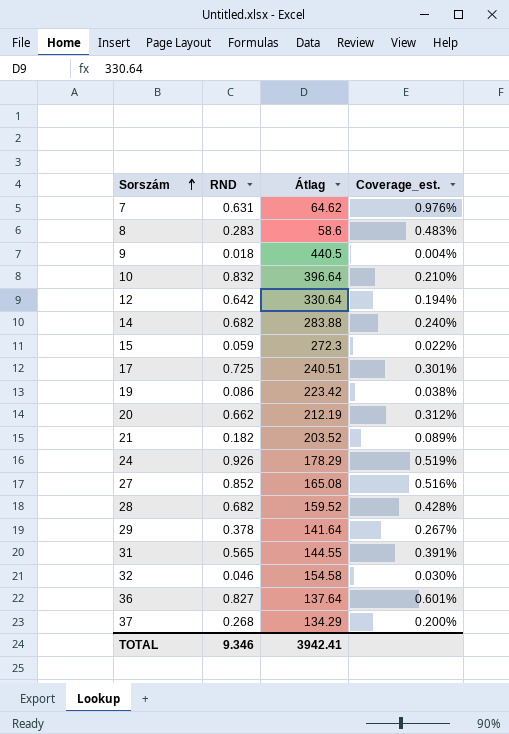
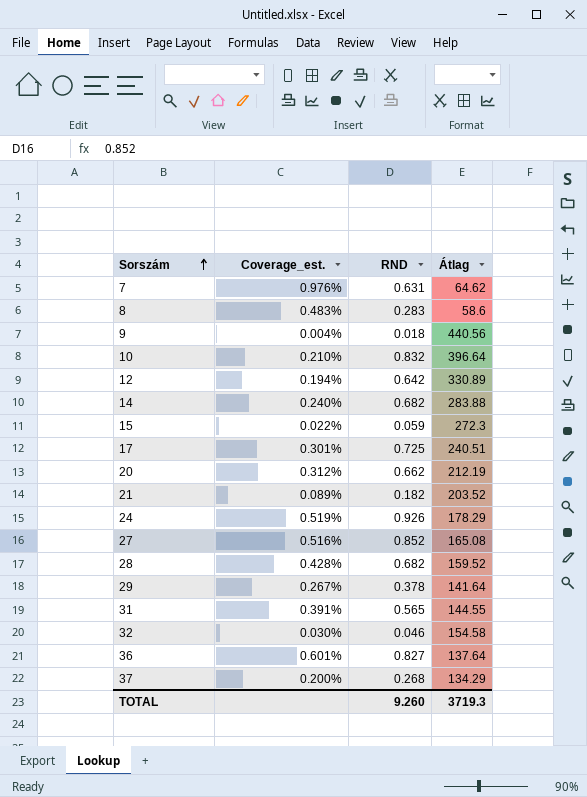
column Coverage_est. | position: 4 -> 2
row 19: 0.086 | 223.42 | 0.038% -> none
9 | Átlag: 440.5 -> 440.56
12 | Átlag: 330.64 -> 330.89
TOTAL | RND: 9.346 -> 9.260
TOTAL | Átlag: 3942.41 -> 3719.3

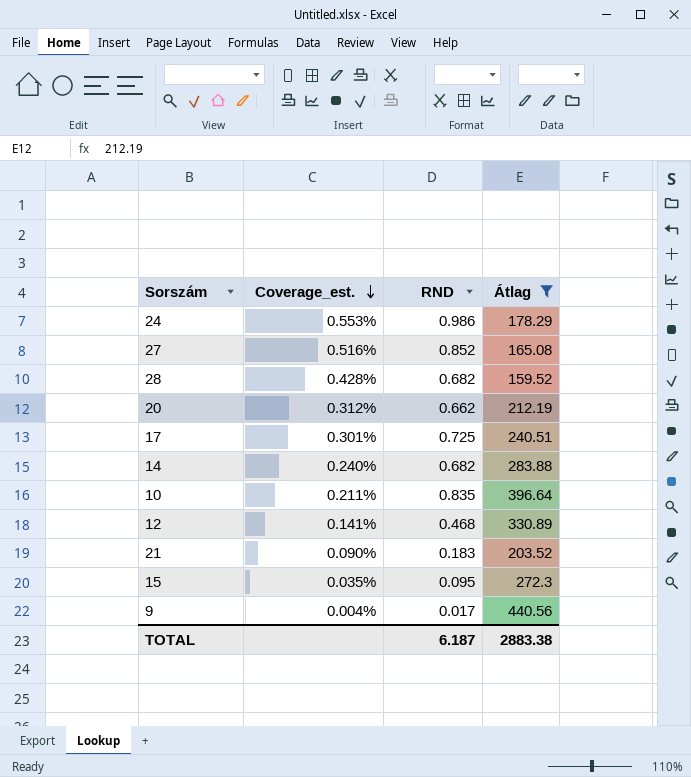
filter: none -> Átlag >= 159.52
row order: Sorszám ascending -> Coverage_est. descending
24 | Coverage_est.: 0.519% -> 0.553%
24 | RND: 0.926 -> 0.986
10 | Coverage_est.: 0.210% -> 0.211%
10 | RND: 0.832 -> 0.835
12 | Coverage_est.: 0.194% -> 0.141%
12 | RND: 0.642 -> 0.468
21 | Coverage_est.: 0.089% -> 0.090%
21 | RND: 0.182 -> 0.183
15 | Coverage_est.: 0.022% -> 0.035%
15 | RND: 0.059 -> 0.095
9 | RND: 0.018 -> 0.017
TOTAL | RND: 9.260 -> 6.187
TOTAL | Átlag: 3719.3 -> 2883.38

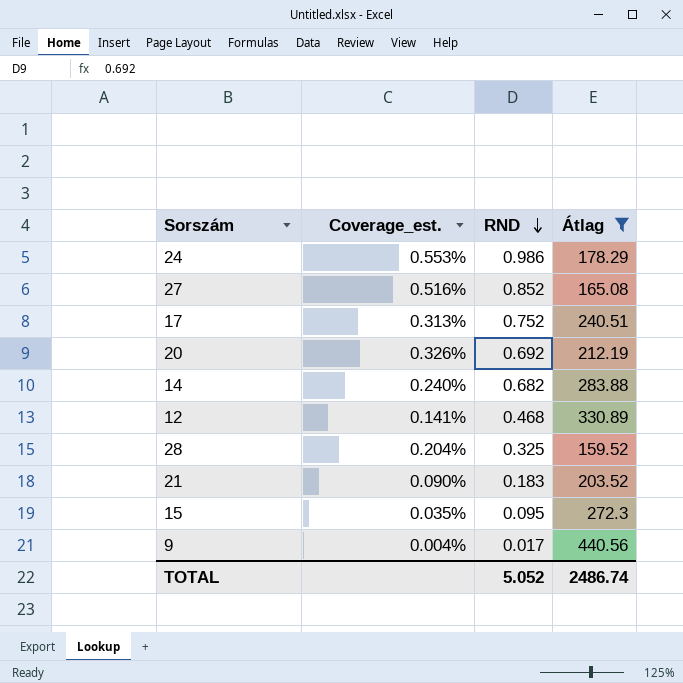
row order: Coverage_est. descending -> RND descending
row 10: 0.211% | 0.835 | 396.64 -> none
17 | Coverage_est.: 0.301% -> 0.313%
17 | RND: 0.725 -> 0.752
20 | Coverage_est.: 0.312% -> 0.326%
20 | RND: 0.662 -> 0.692
28 | Coverage_est.: 0.428% -> 0.204%
28 | RND: 0.682 -> 0.325
TOTAL | RND: 6.187 -> 5.052
TOTAL | Átlag: 2883.38 -> 2486.74

